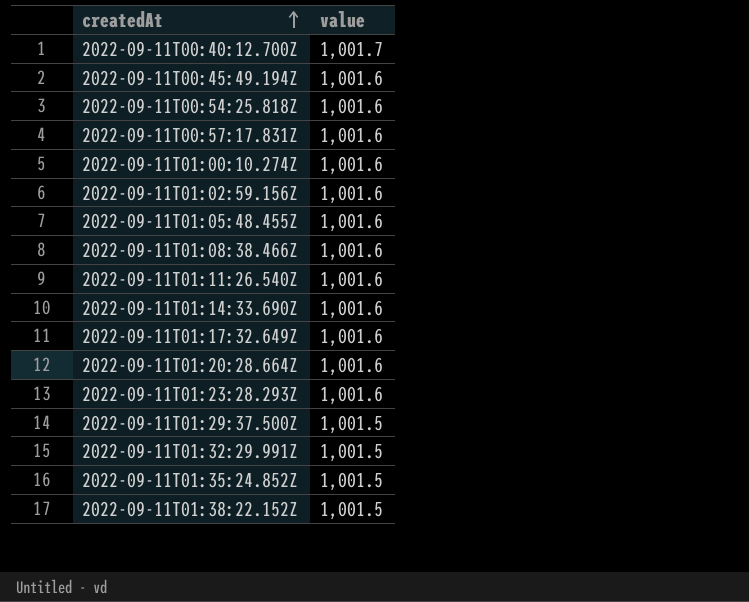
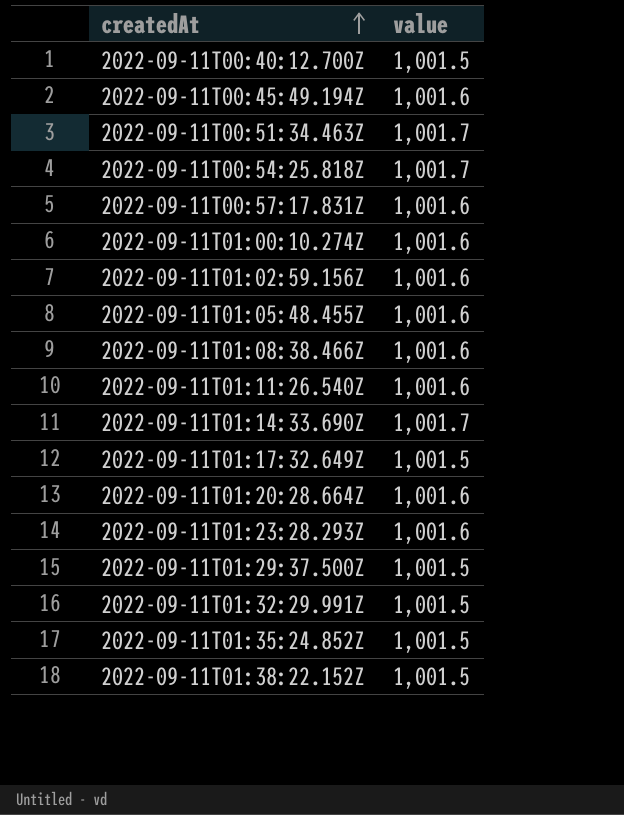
2022-09-11T00:40:12.700Z | value: 1,001.7 -> 1,001.5
row 2022-09-11T00:51:34.463Z: none -> 1,001.7
2022-09-11T00:54:25.818Z | value: 1,001.6 -> 1,001.7
2022-09-11T01:14:33.690Z | value: 1,001.6 -> 1,001.7
2022-09-11T01:17:32.649Z | value: 1,001.6 -> 1,001.5

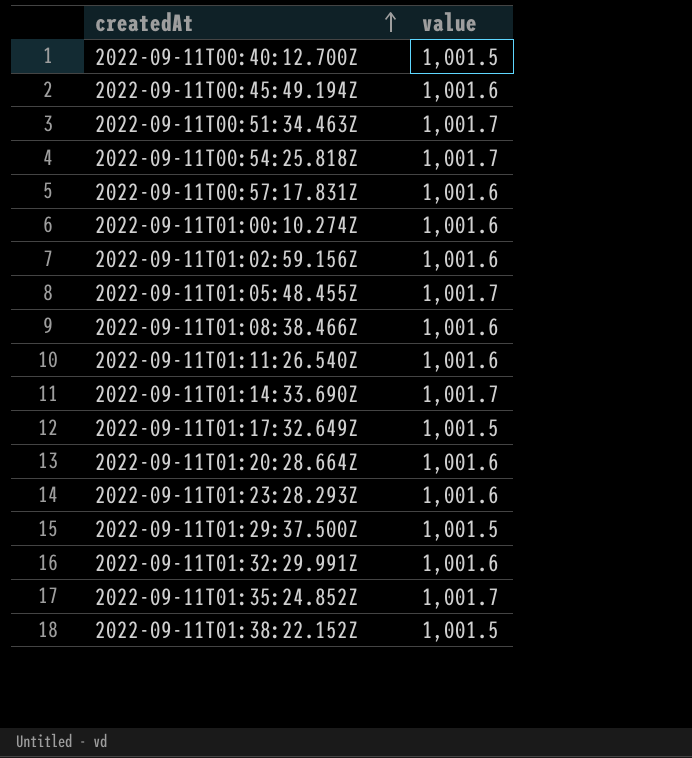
2022-09-11T01:05:48.455Z | value: 1,001.6 -> 1,001.7
2022-09-11T01:32:29.991Z | value: 1,001.5 -> 1,001.6
2022-09-11T01:35:24.852Z | value: 1,001.5 -> 1,001.7

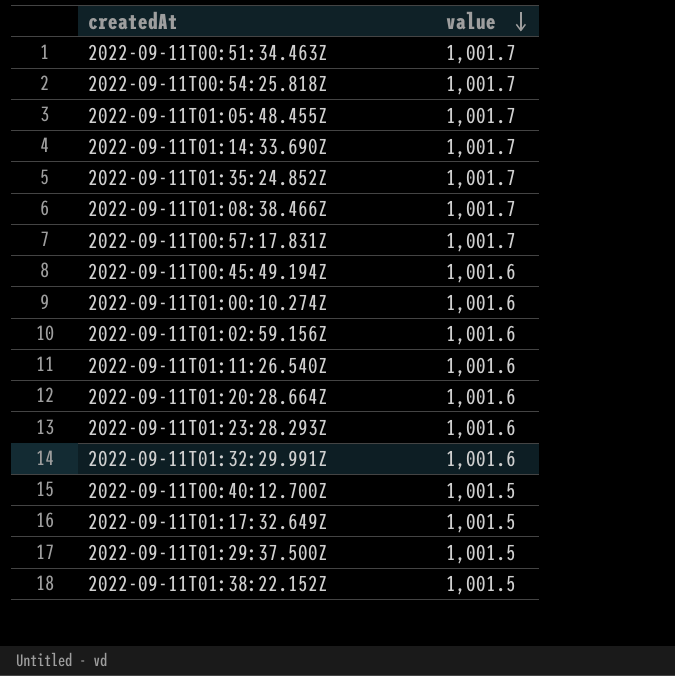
row order: createdAt ascending -> value descending
2022-09-11T01:08:38.466Z | value: 1,001.6 -> 1,001.7
2022-09-11T00:57:17.831Z | value: 1,001.6 -> 1,001.7

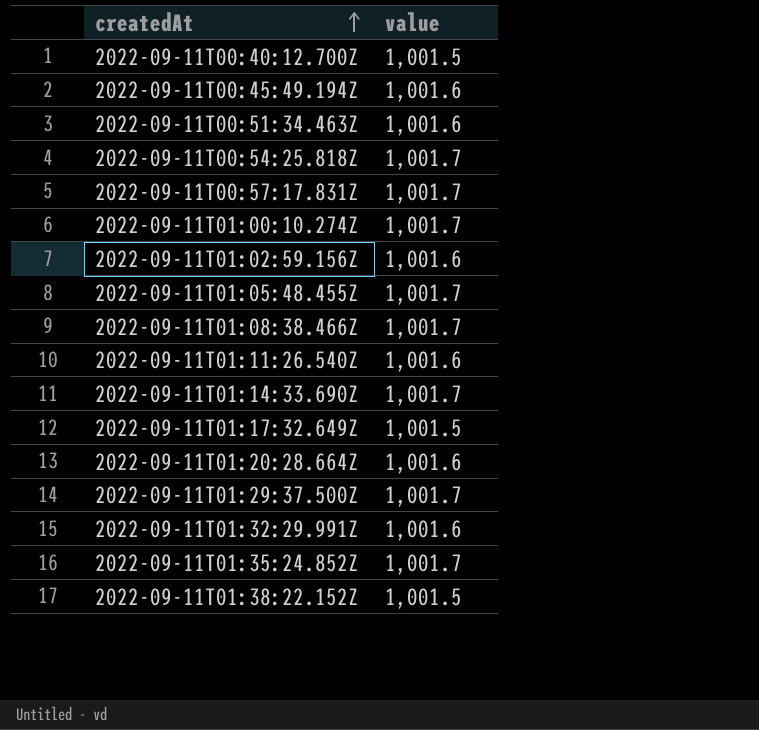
row order: value descending -> createdAt ascending
row 2022-09-11T01:23:28.293Z: 1,001.6 -> none
2022-09-11T00:51:34.463Z | value: 1,001.7 -> 1,001.6
2022-09-11T01:00:10.274Z | value: 1,001.6 -> 1,001.7
2022-09-11T01:29:37.500Z | value: 1,001.5 -> 1,001.7

